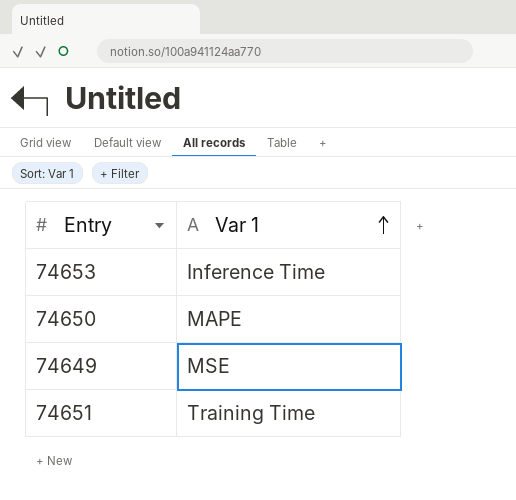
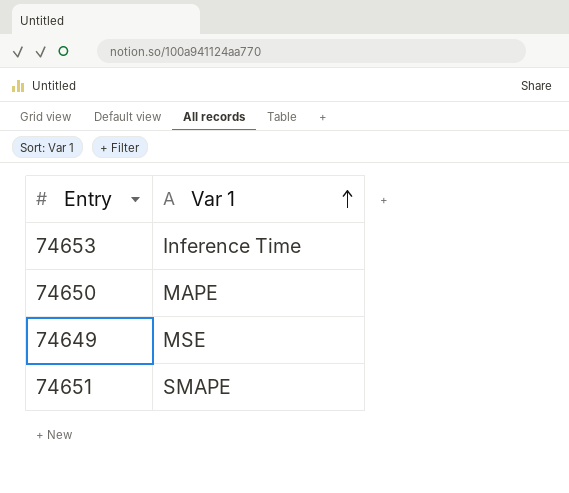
74651 | Var 1: Training Time -> SMAPE

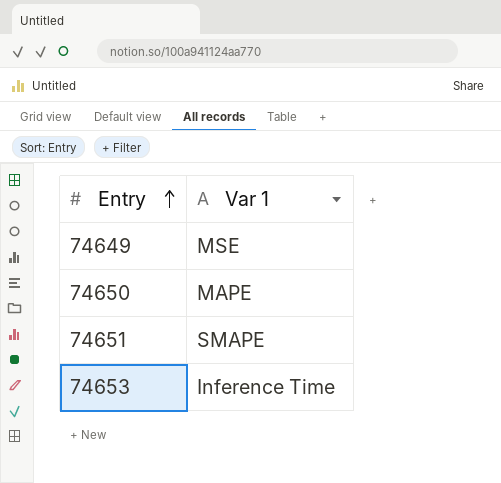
row order: Var 1 ascending -> Entry ascending

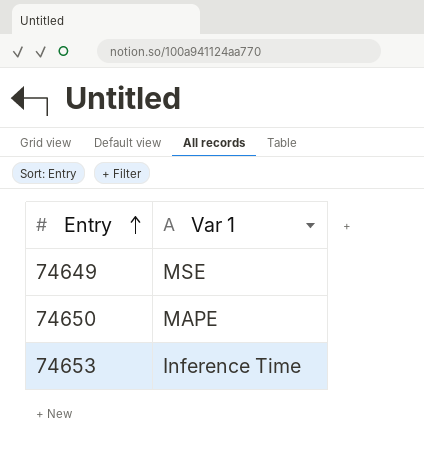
row 74651: SMAPE -> none

